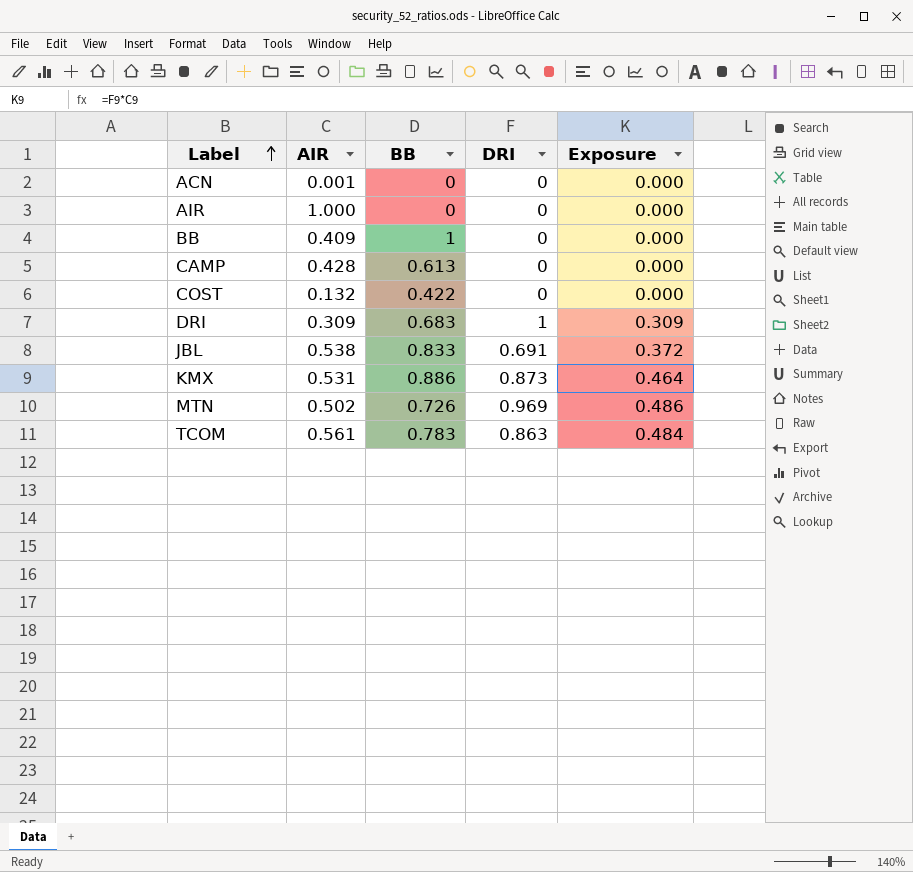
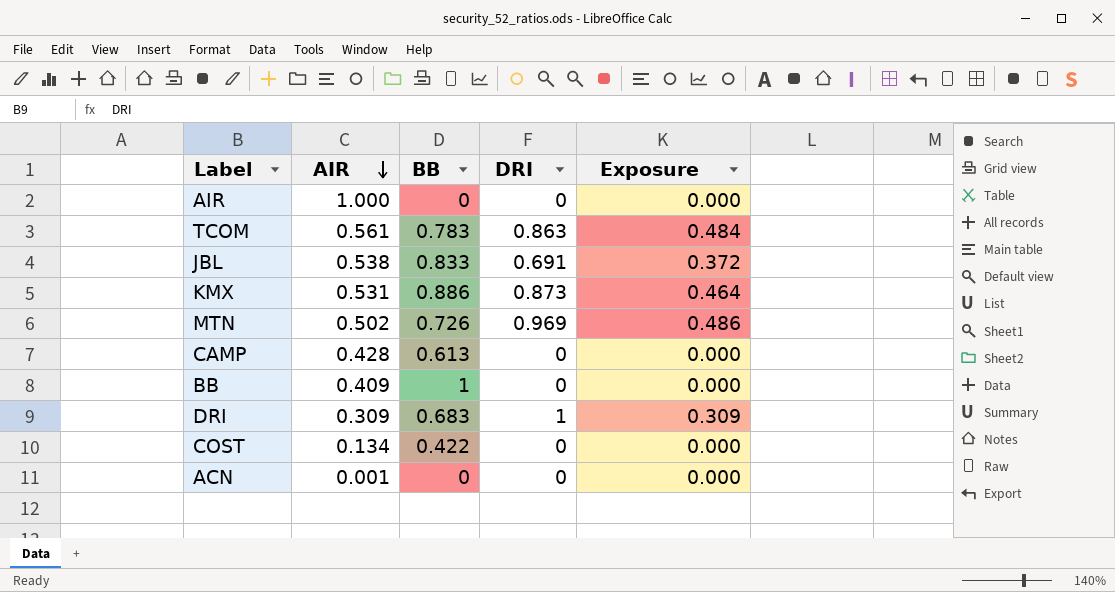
row order: Label ascending -> AIR descending
COST | AIR: 0.132 -> 0.134

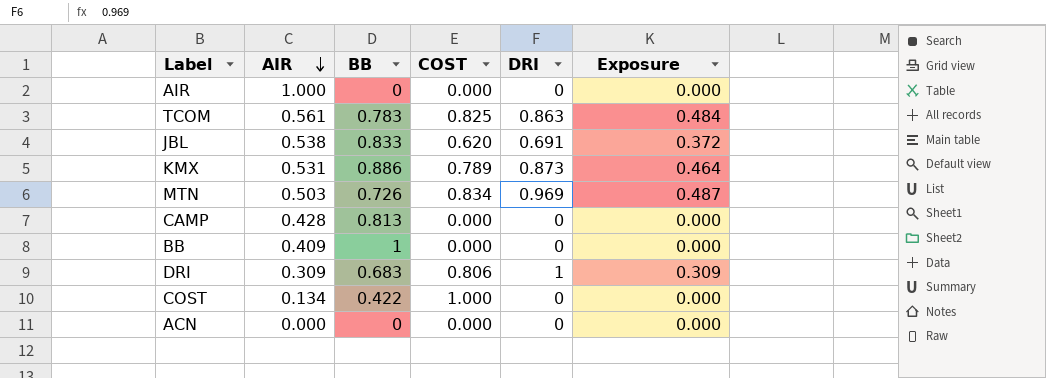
column COST | position: none -> 4
MTN | AIR: 0.502 -> 0.503
MTN | Exposure: 0.486 -> 0.487
CAMP | BB: 0.613 -> 0.813
ACN | AIR: 0.001 -> 0.000

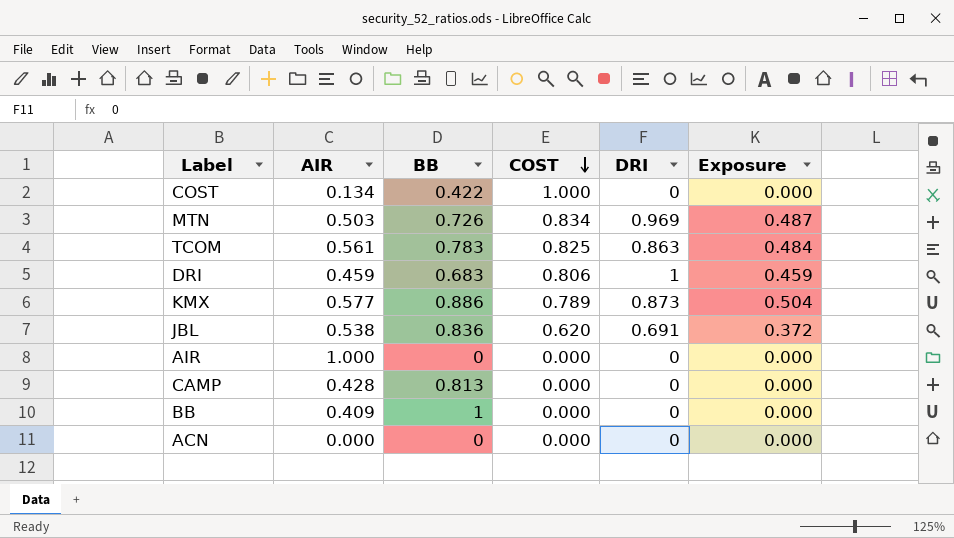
row order: AIR descending -> COST descending
DRI | AIR: 0.309 -> 0.459
DRI | Exposure: 0.309 -> 0.459
KMX | AIR: 0.531 -> 0.577
KMX | Exposure: 0.464 -> 0.504
JBL | BB: 0.833 -> 0.836

